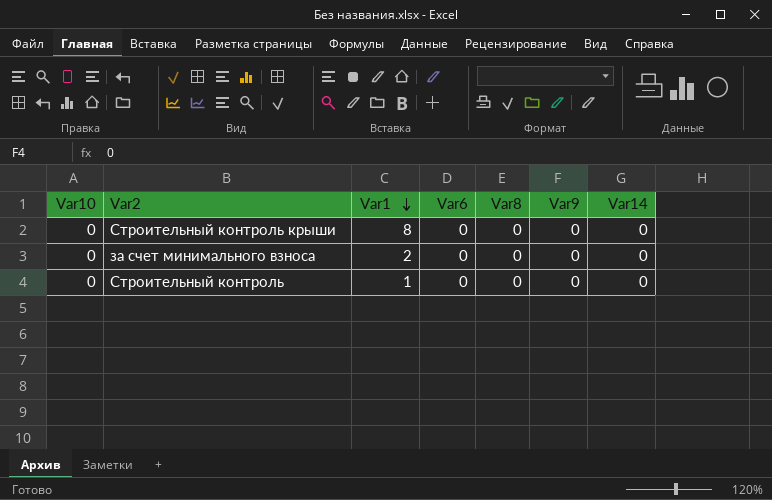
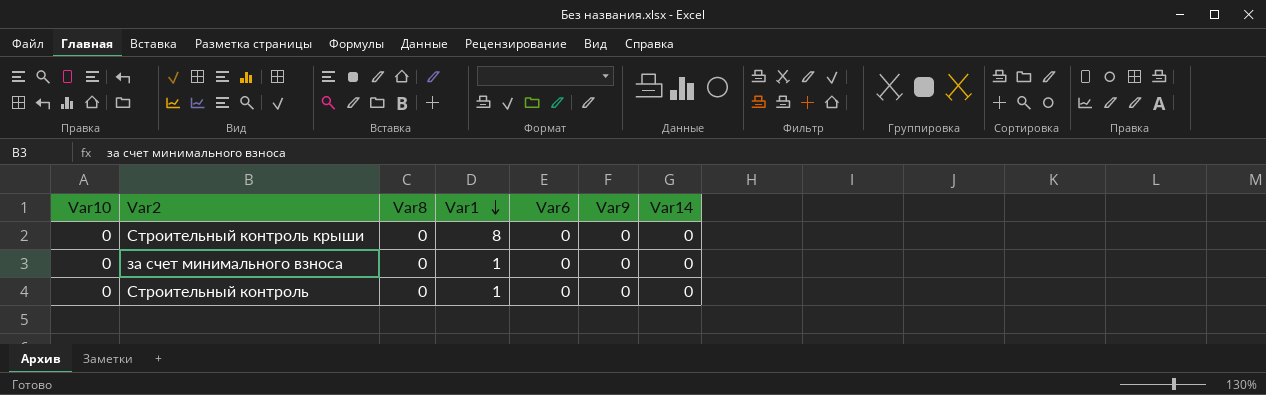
column Var8 | position: 5 -> 3
за счет минимального взноса | Var1: 2 -> 1

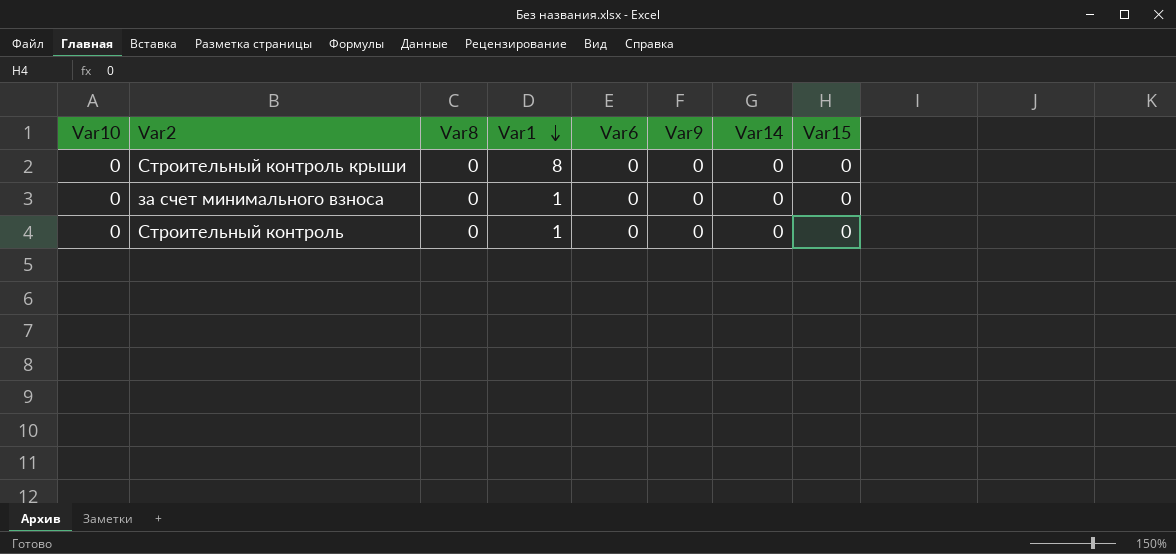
column Var15 | position: none -> 8

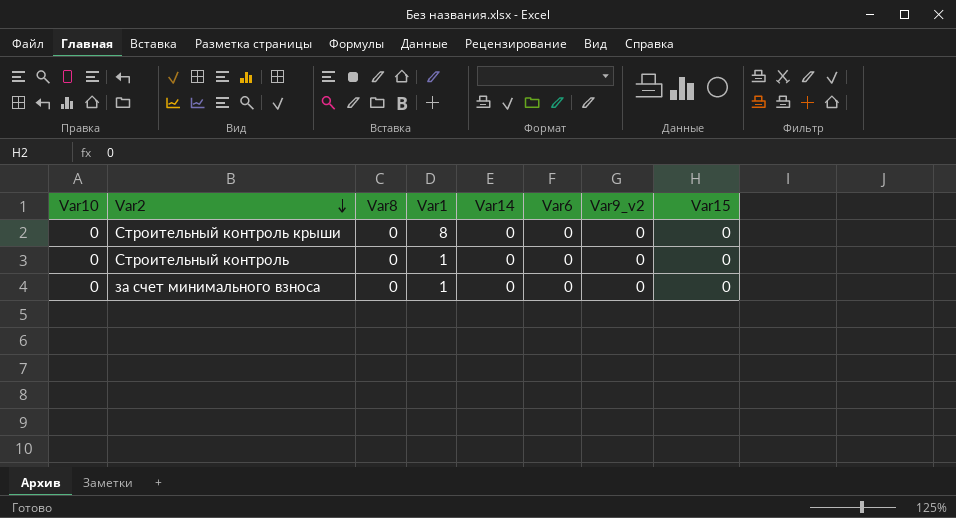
row order: Var1 descending -> Var2 descending
column Var14 | position: 7 -> 5
column name: Var9 -> Var9_v2

